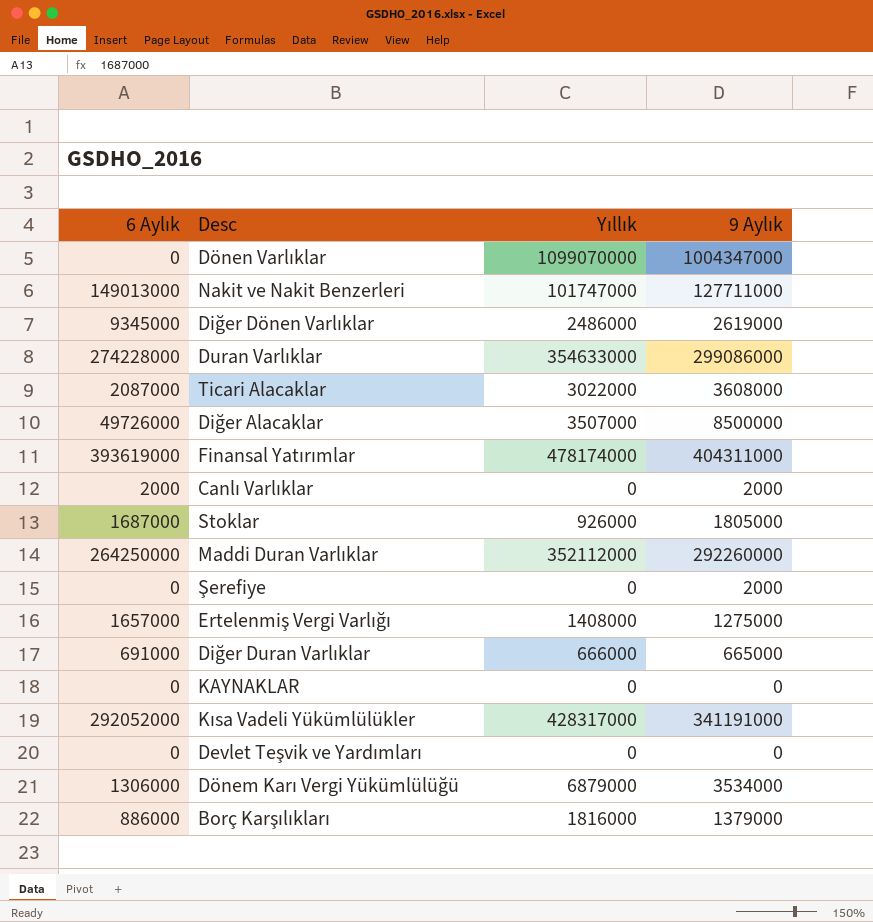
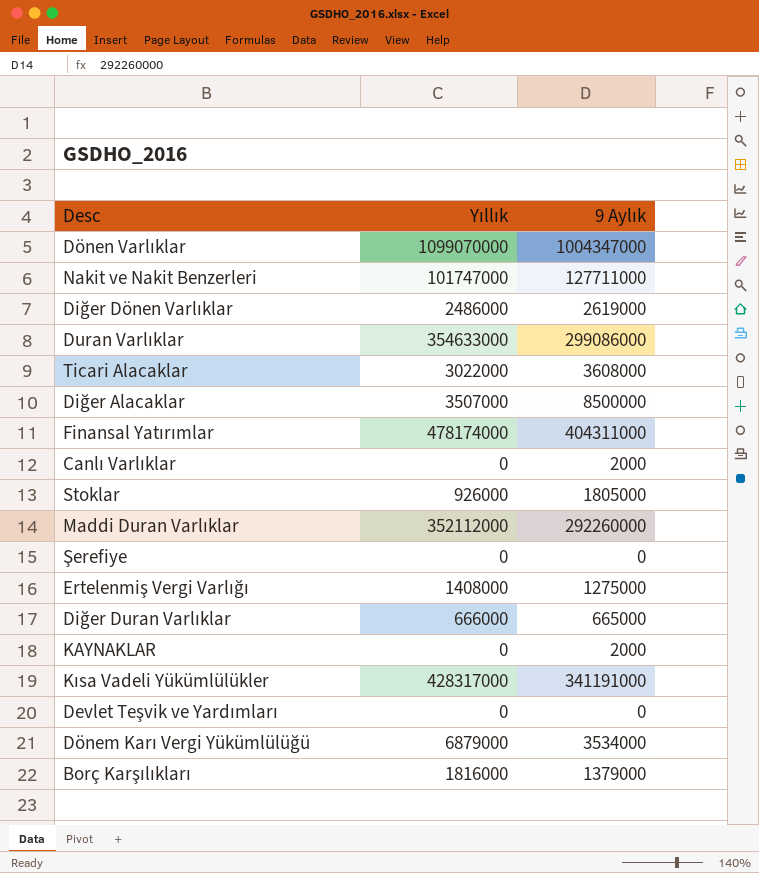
column 6 Aylık | position: 1 -> none
Şerefiye | 9 Aylık: 2000 -> 0
KAYNAKLAR | 9 Aylık: 0 -> 2000

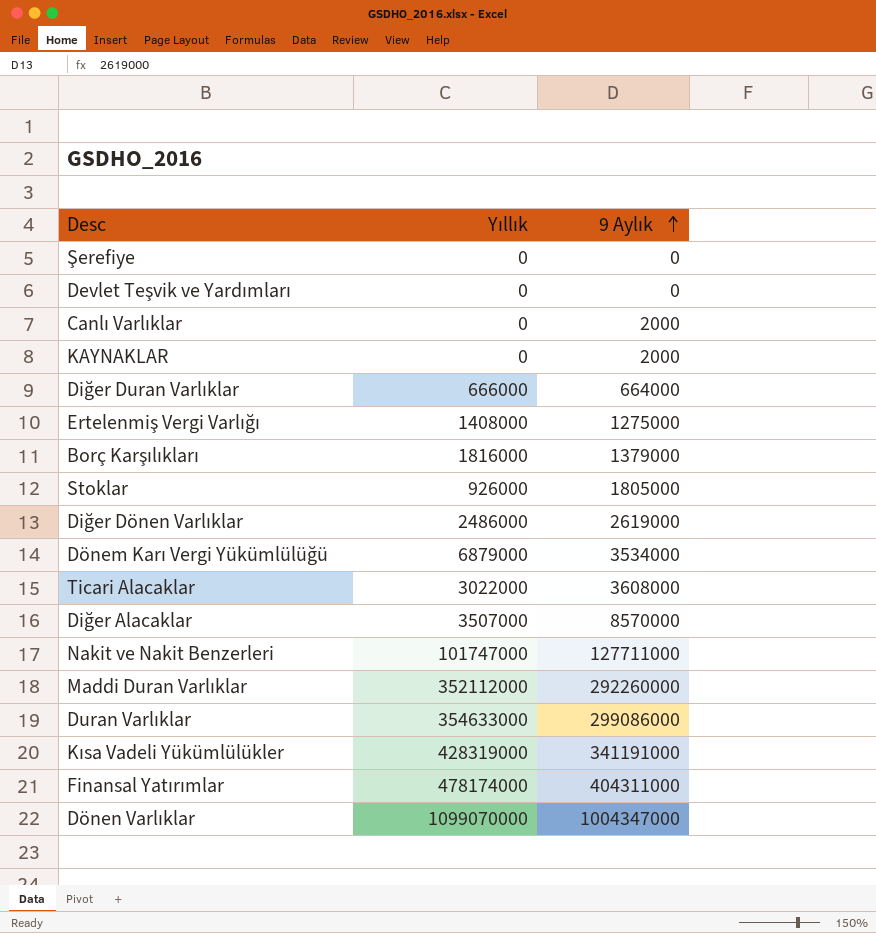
row order: none -> 9 Aylık ascending
Diğer Duran Varlıklar | 9 Aylık: 665000 -> 664000
Diğer Alacaklar | 9 Aylık: 8500000 -> 8570000
Kısa Vadeli Yükümlülükler | Yıllık: 428317000 -> 428319000

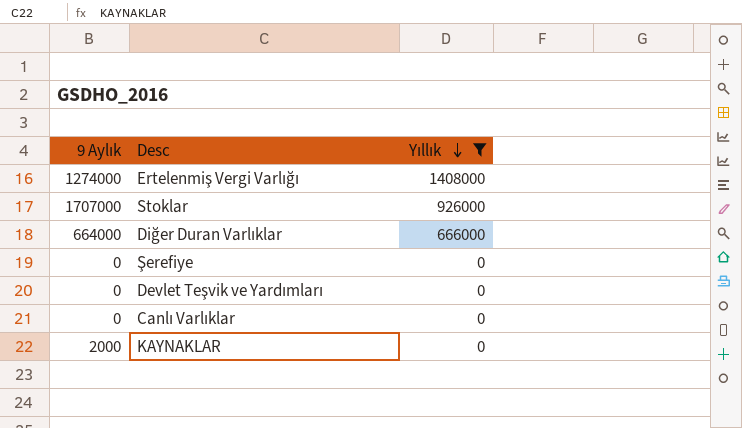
filter: none -> Yıllık <= 1408000
row order: 9 Aylık ascending -> Yıllık descending
column 9 Aylık | position: 3 -> 1
Ertelenmiş Vergi Varlığı | 9 Aylık: 1275000 -> 1274000
Stoklar | 9 Aylık: 1805000 -> 1707000
Canlı Varlıklar | 9 Aylık: 2000 -> 0

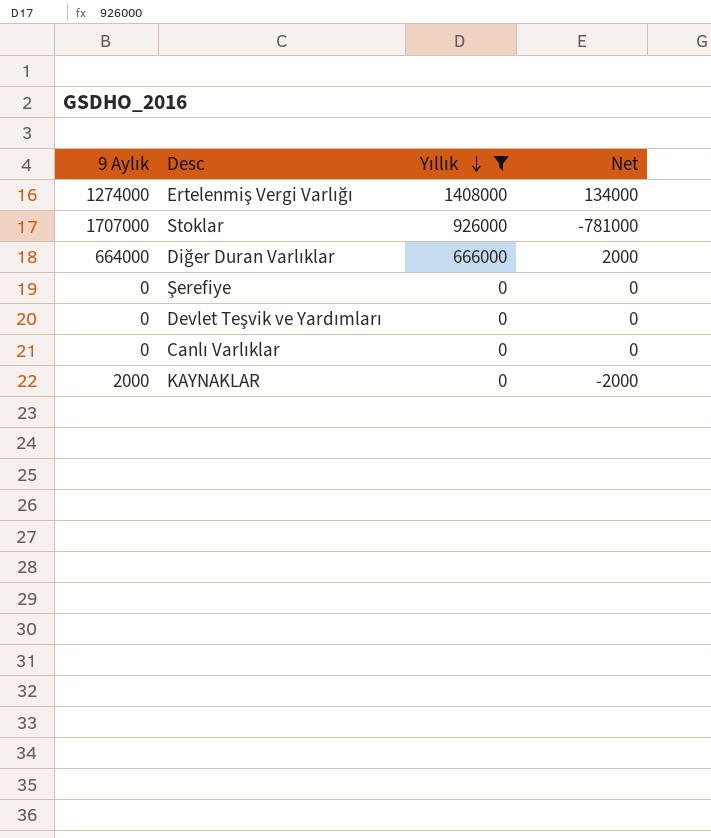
column Net | formula: none -> [Yıllık] - [9 Aylık]

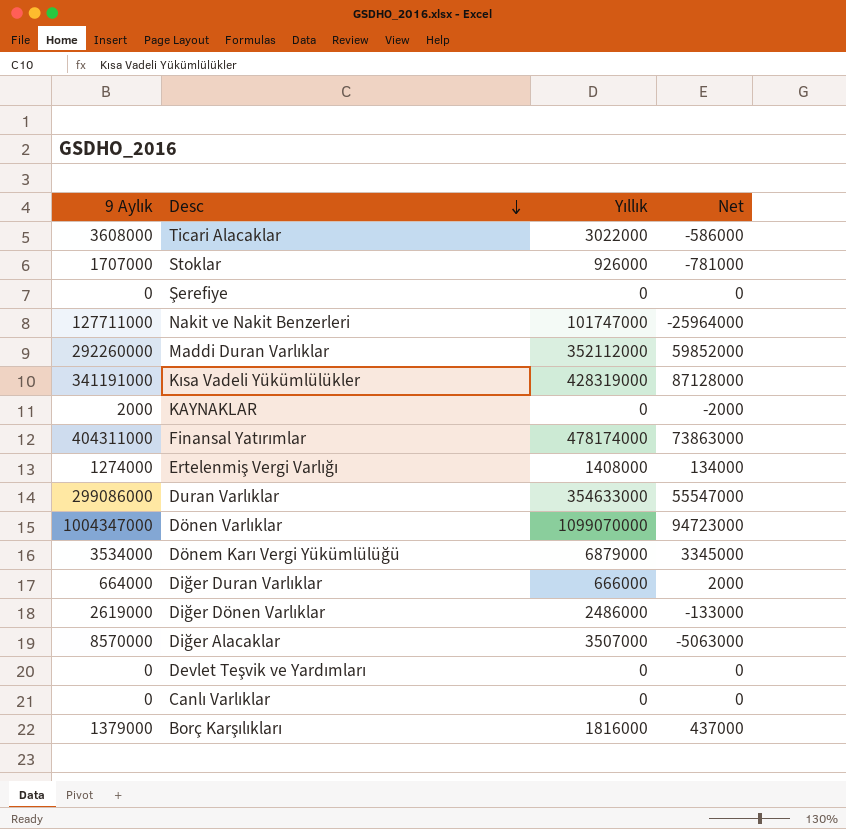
filter: Yıllık <= 1408000 -> none
row order: Yıllık descending -> Desc descending

